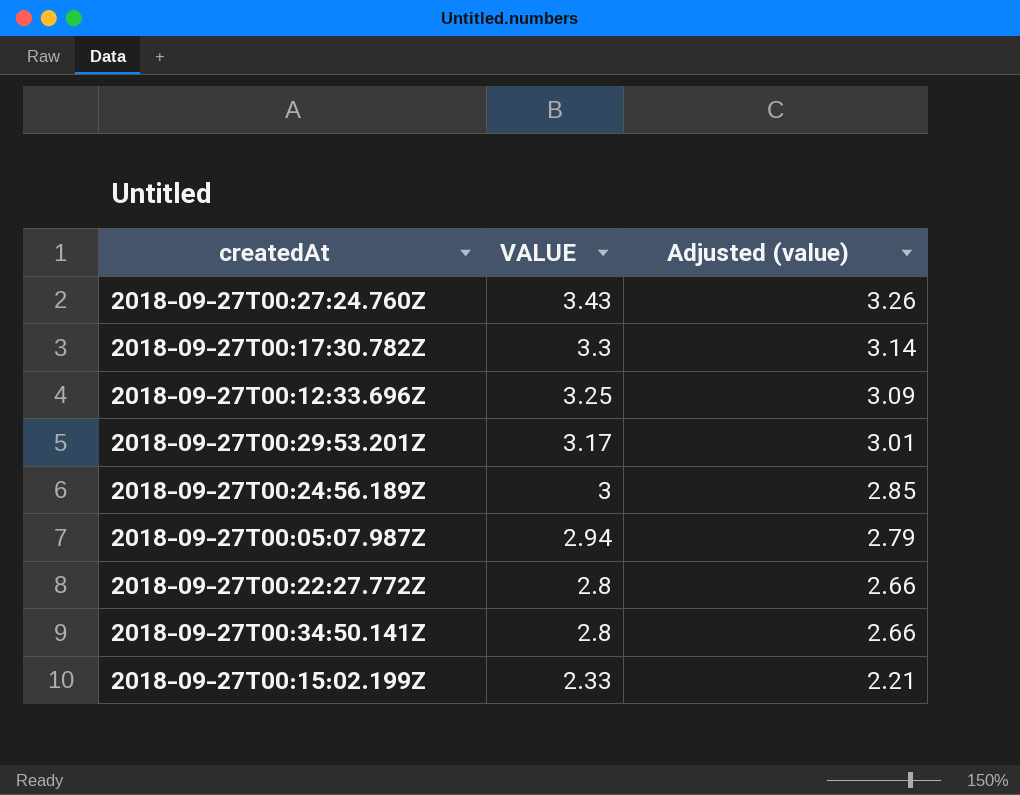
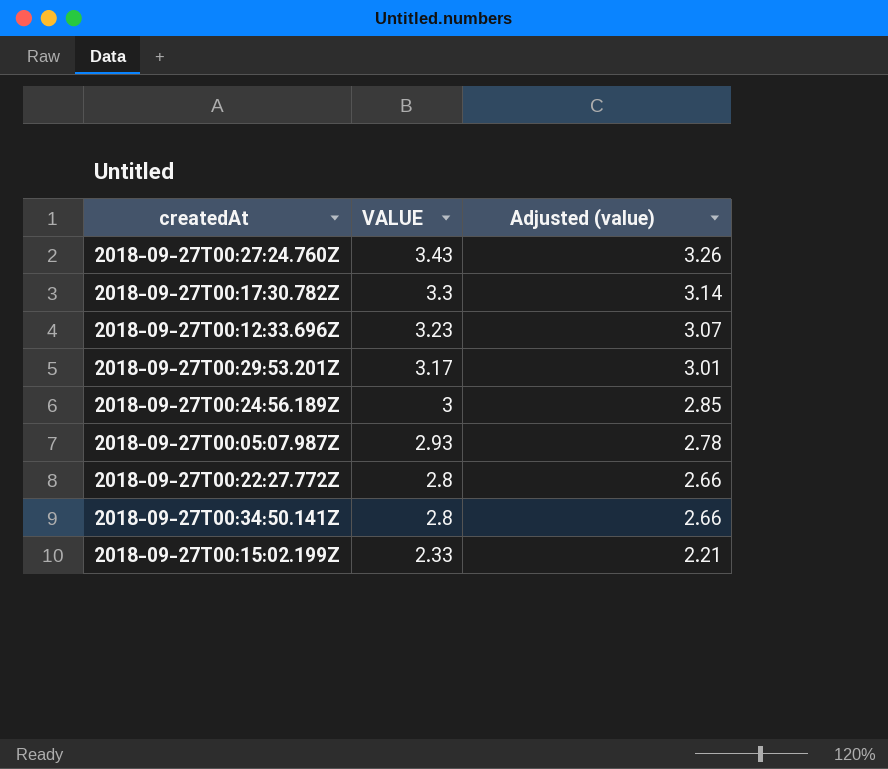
2018-09-27T00:12:33.696Z | VALUE: 3.25 -> 3.23
2018-09-27T00:12:33.696Z | Adjusted (value): 3.09 -> 3.07
2018-09-27T00:05:07.987Z | VALUE: 2.94 -> 2.93
2018-09-27T00:05:07.987Z | Adjusted (value): 2.79 -> 2.78

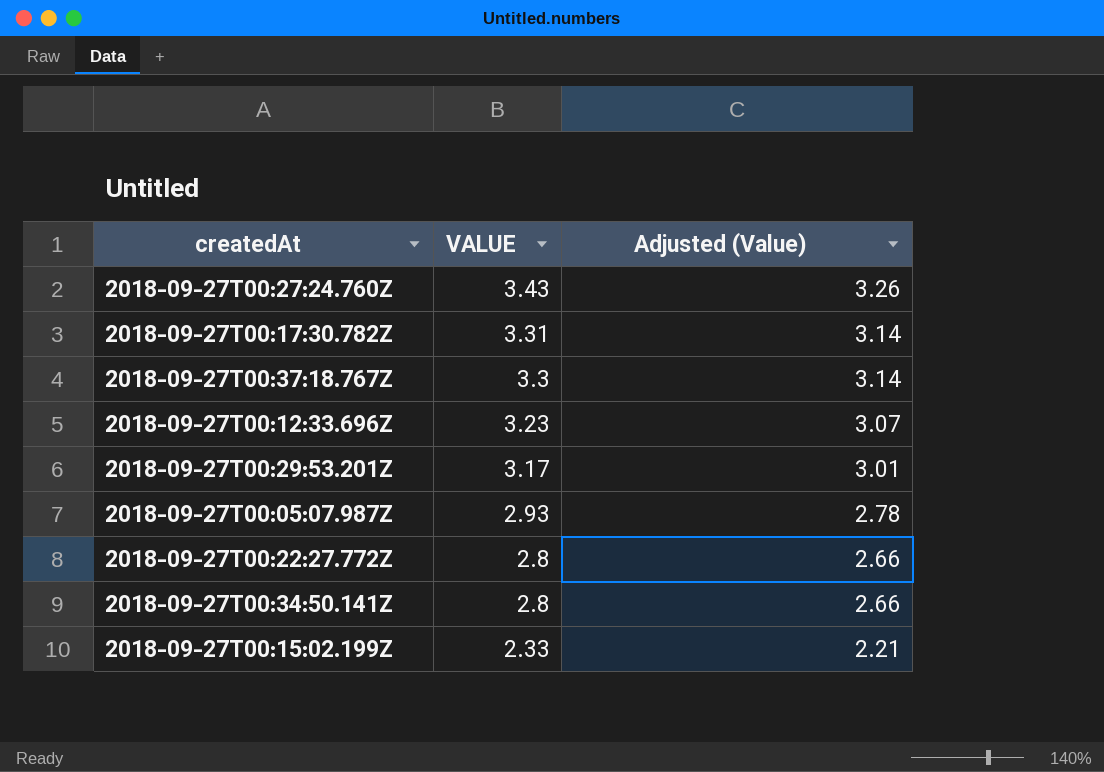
column name: Adjusted (value) -> Adjusted (Value)
row 2018-09-27T00:24:56.189Z: 3 | 2.85 -> none
2018-09-27T00:17:30.782Z | VALUE: 3.3 -> 3.31
row 2018-09-27T00:37:18.767Z: none -> 3.3 | 3.14

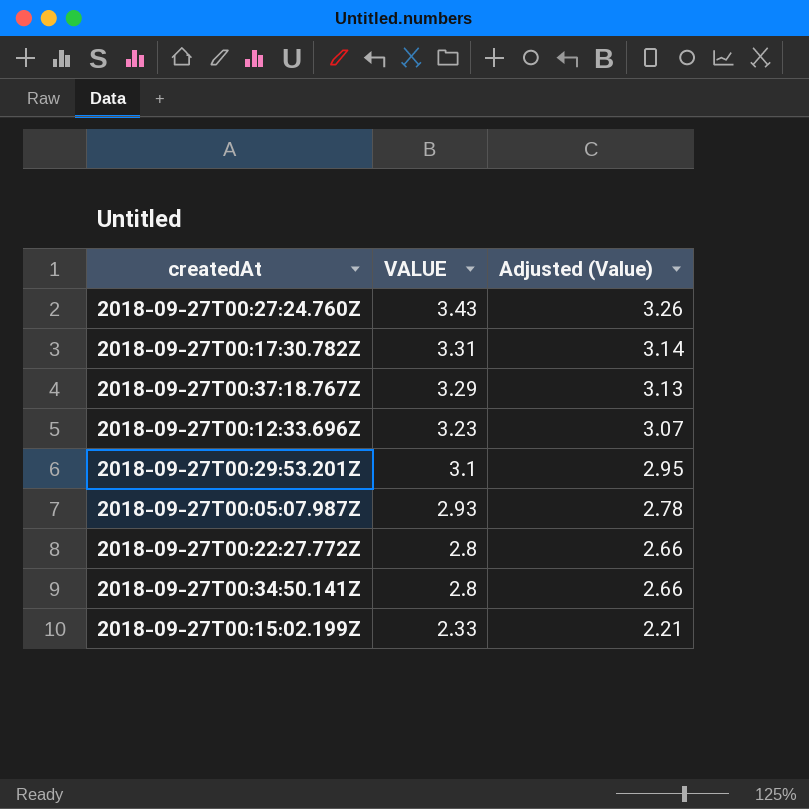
2018-09-27T00:37:18.767Z | VALUE: 3.3 -> 3.29
2018-09-27T00:37:18.767Z | Adjusted (Value): 3.14 -> 3.13
2018-09-27T00:29:53.201Z | VALUE: 3.17 -> 3.1
2018-09-27T00:29:53.201Z | Adjusted (Value): 3.01 -> 2.95

